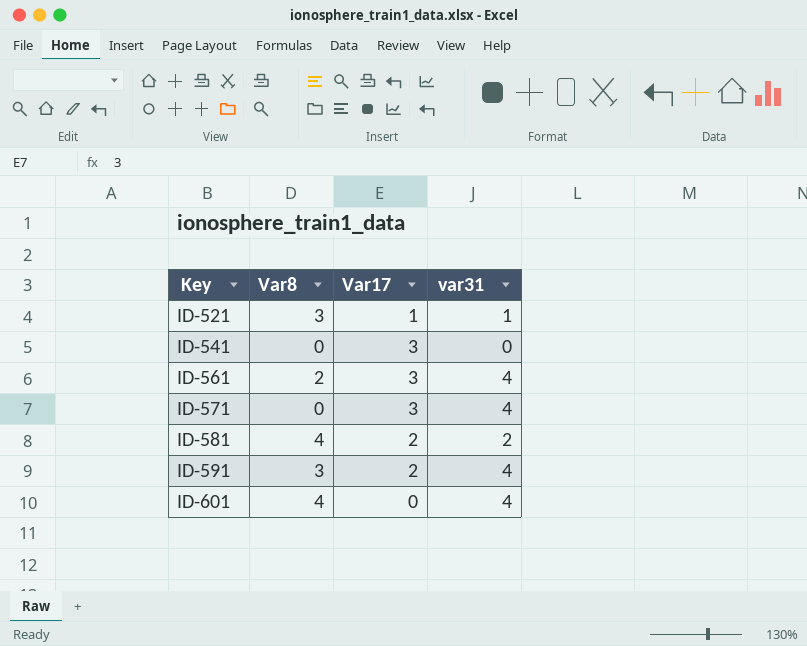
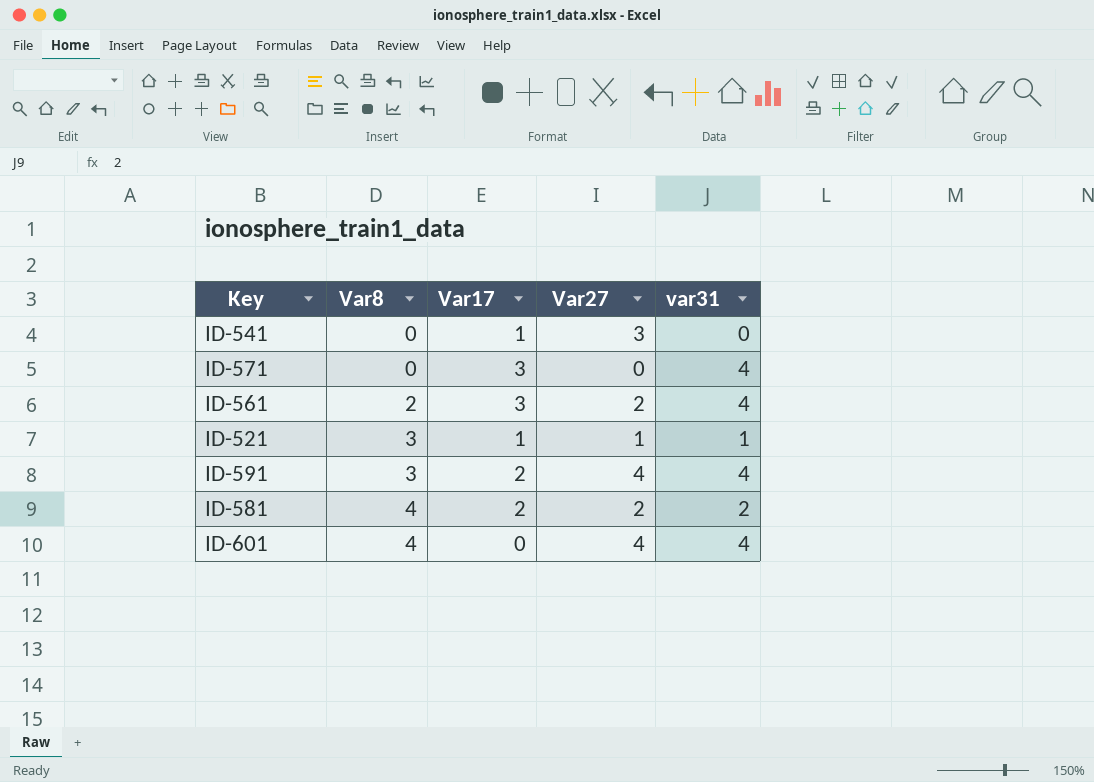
row order: Key ascending -> Var8 ascending
column Var27 | position: none -> 4
ID-541 | Var17: 3 -> 1

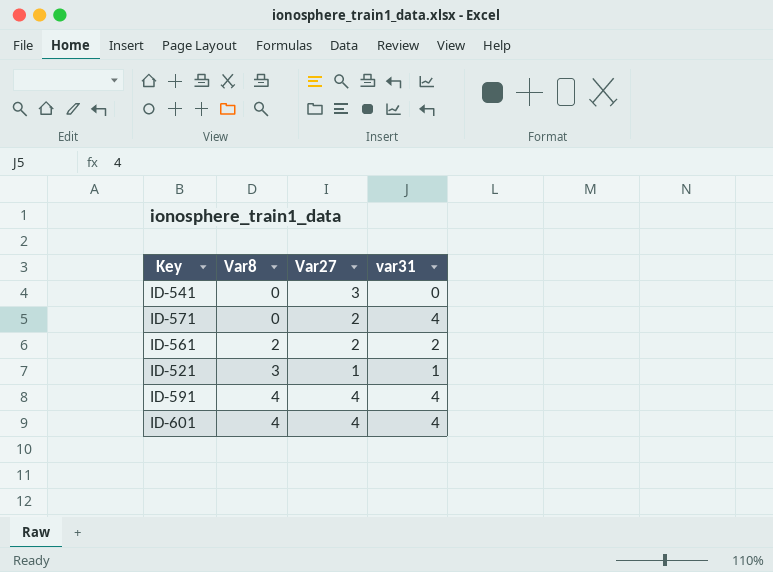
column Var17 | position: 3 -> none
row ID-581: 4 | 2 | 2 | 2 -> none
ID-571 | Var27: 0 -> 2
ID-561 | var31: 4 -> 2
ID-591 | Var8: 3 -> 4

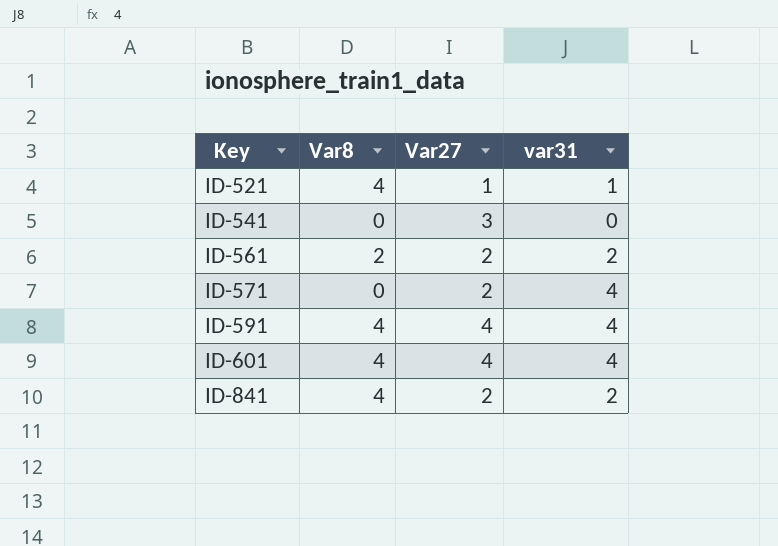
row order: Var8 ascending -> Key ascending
ID-521 | Var8: 3 -> 4
row ID-841: none -> 4 | 2 | 2

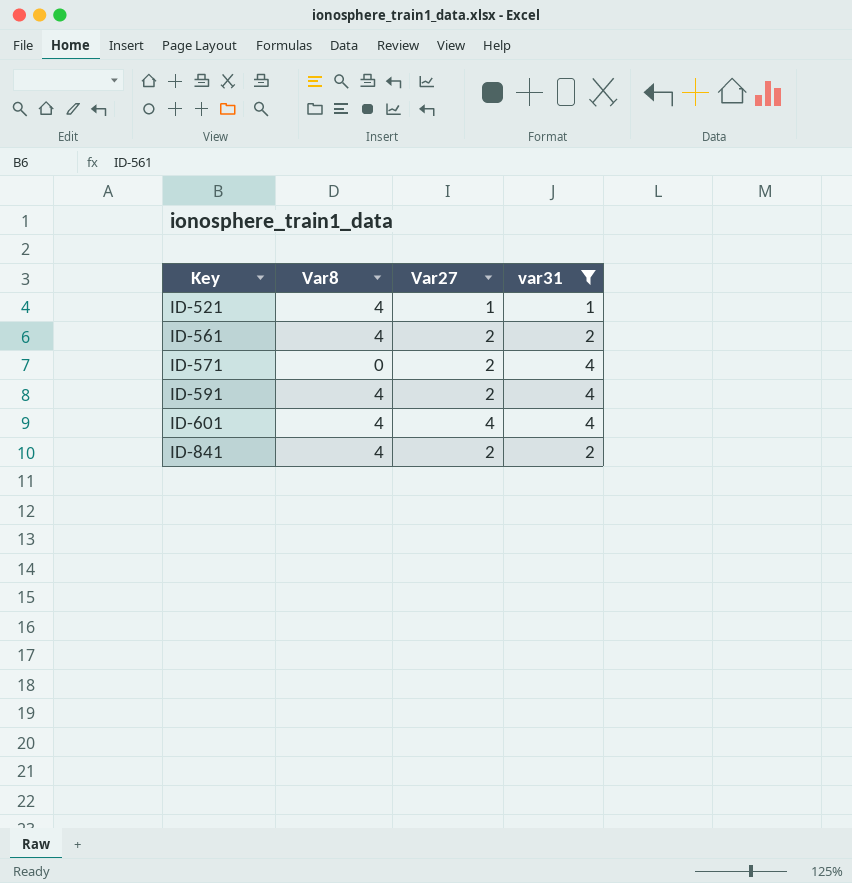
filter: none -> var31 != 0
ID-561 | Var8: 2 -> 4
ID-591 | Var27: 4 -> 2

